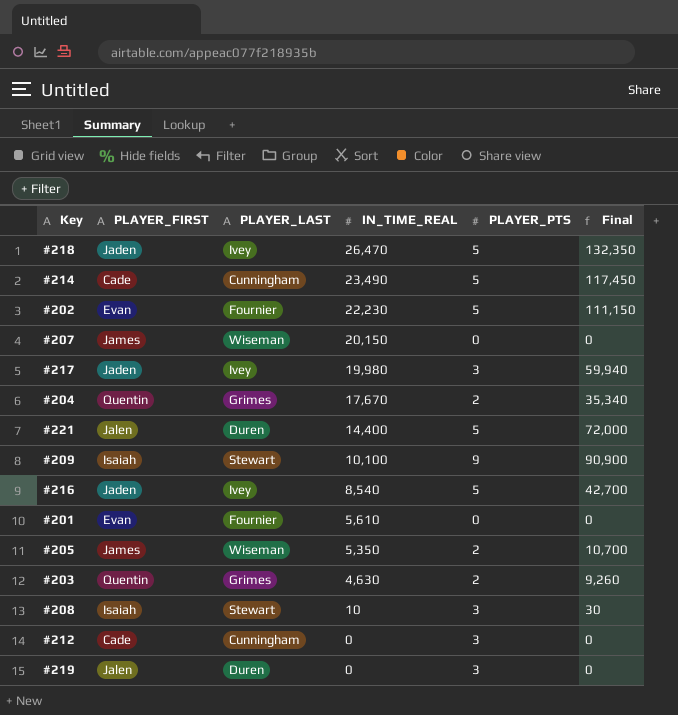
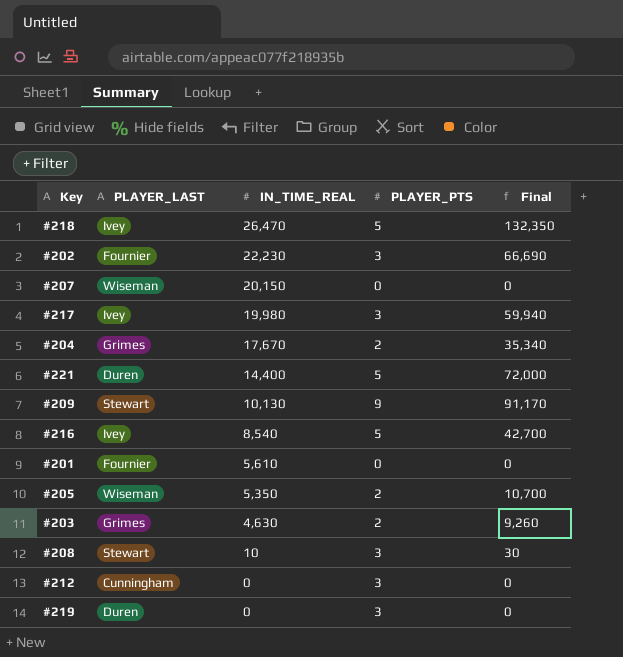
column PLAYER_FIRST | position: 2 -> none
row #214: Cade | Cunningham | 23,490 | 5 | 117,450 -> none
#202 | PLAYER_PTS: 5 -> 3
#202 | Final: 111,150 -> 66,690
#209 | IN_TIME_REAL: 10,100 -> 10,130
#209 | Final: 90,900 -> 91,170

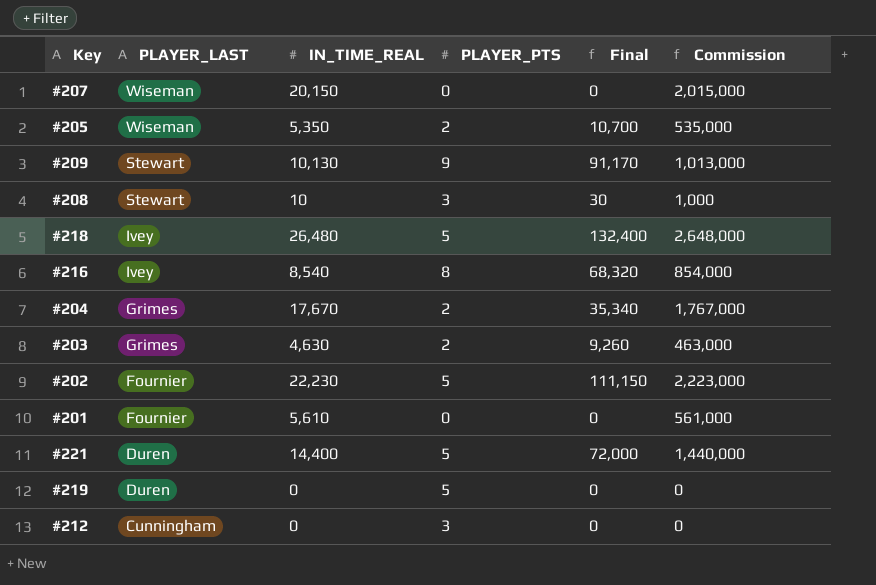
row order: IN_TIME_REAL descending -> PLAYER_LAST descending
column Commission | formula: none -> [IN_TIME_REAL] * 100
row #217: Ivey | 19,980 | 3 | 59,940 -> none
#218 | IN_TIME_REAL: 26,470 -> 26,480
#218 | Final: 132,350 -> 132,400
#216 | PLAYER_PTS: 5 -> 8
#216 | Final: 42,700 -> 68,320
#202 | PLAYER_PTS: 3 -> 5
#202 | Final: 66,690 -> 111,150
#219 | PLAYER_PTS: 3 -> 5

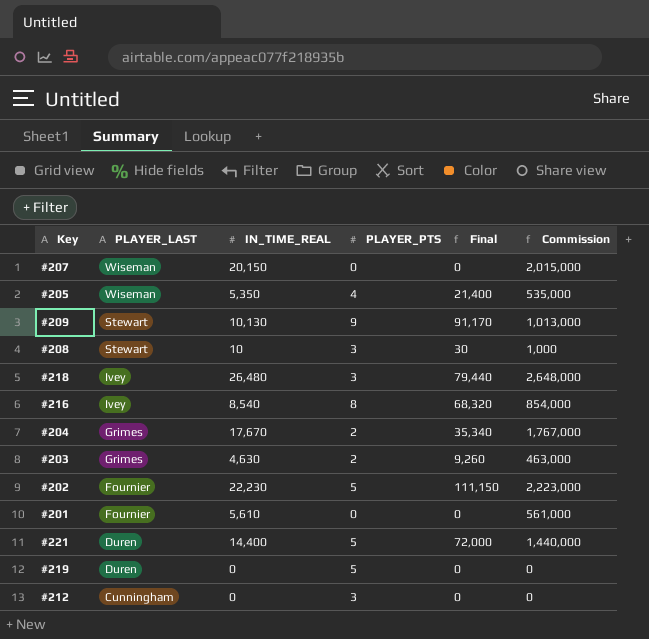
#205 | PLAYER_PTS: 2 -> 4
#205 | Final: 10,700 -> 21,400
#218 | PLAYER_PTS: 5 -> 3
#218 | Final: 132,400 -> 79,440

